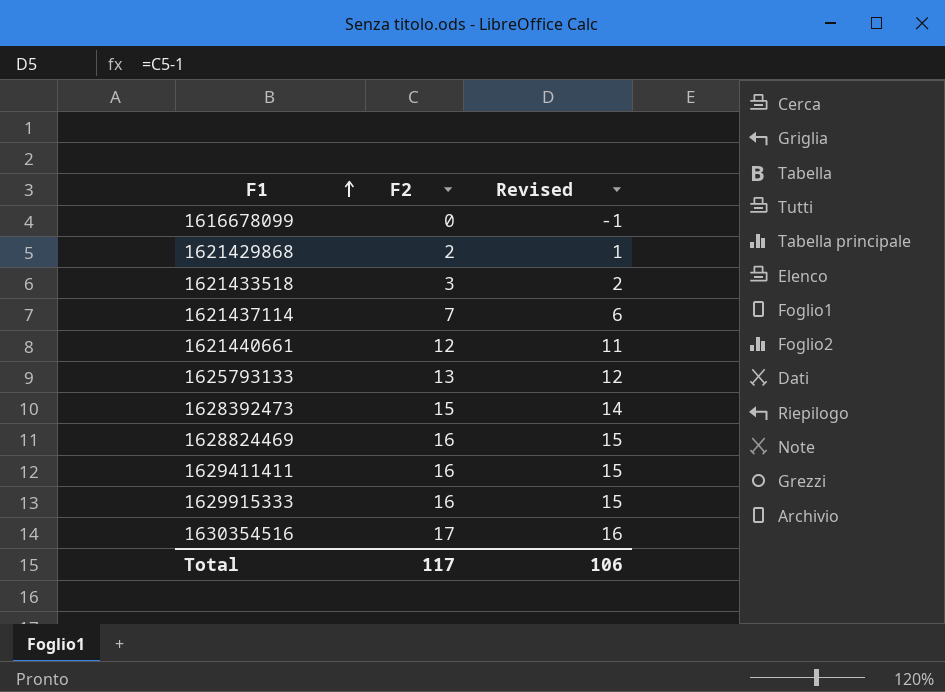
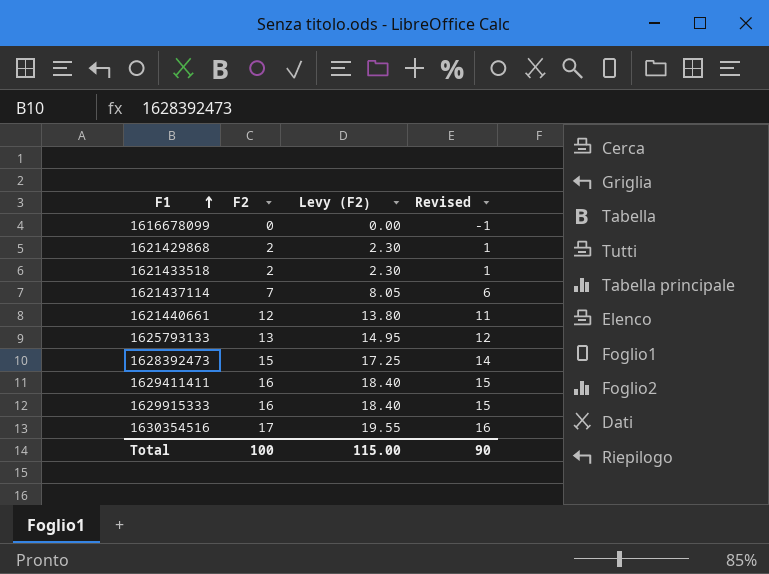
column Levy (F2) | formula: none -> [F2] * 1.15
row 1628824469: 16 | 15 -> none
1621433518 | F2: 3 -> 2
1621433518 | Revised: 2 -> 1
Total | F2: 117 -> 100
Total | Revised: 106 -> 90

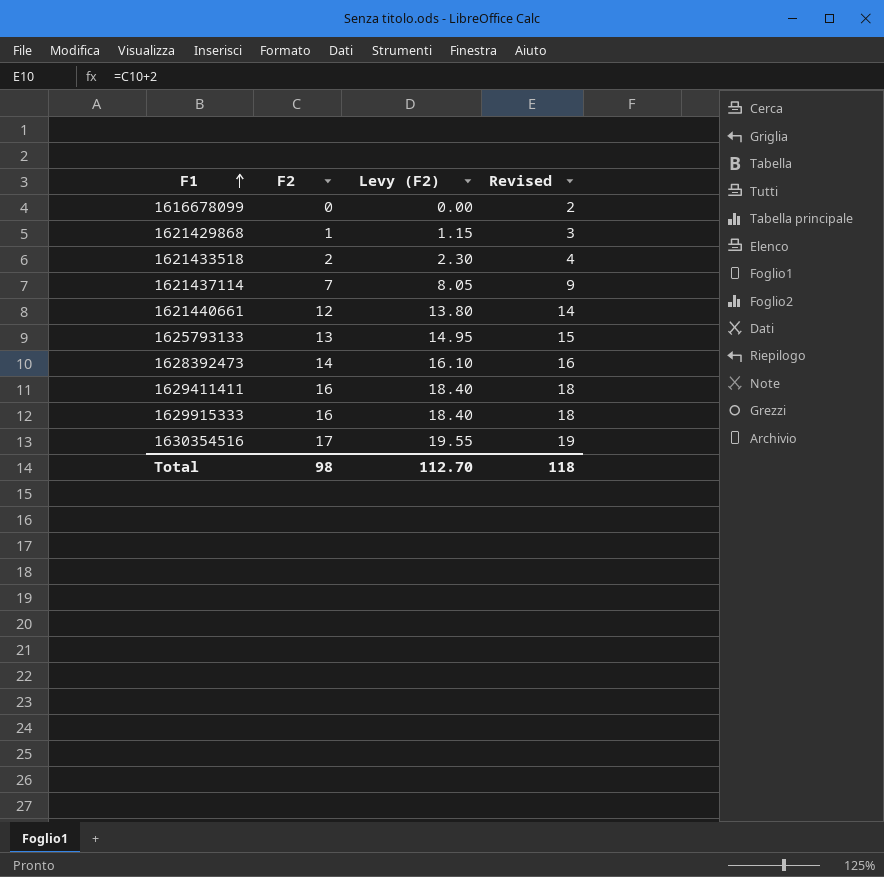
column Revised | formula: [F2] - 1 -> [F2] + 2
1621429868 | F2: 2 -> 1
1621429868 | Levy (F2): 2.30 -> 1.15
1628392473 | F2: 15 -> 14
1628392473 | Levy (F2): 17.25 -> 16.10
Total | F2: 100 -> 98
Total | Levy (F2): 115.00 -> 112.70
Total | Revised: 90 -> 118

